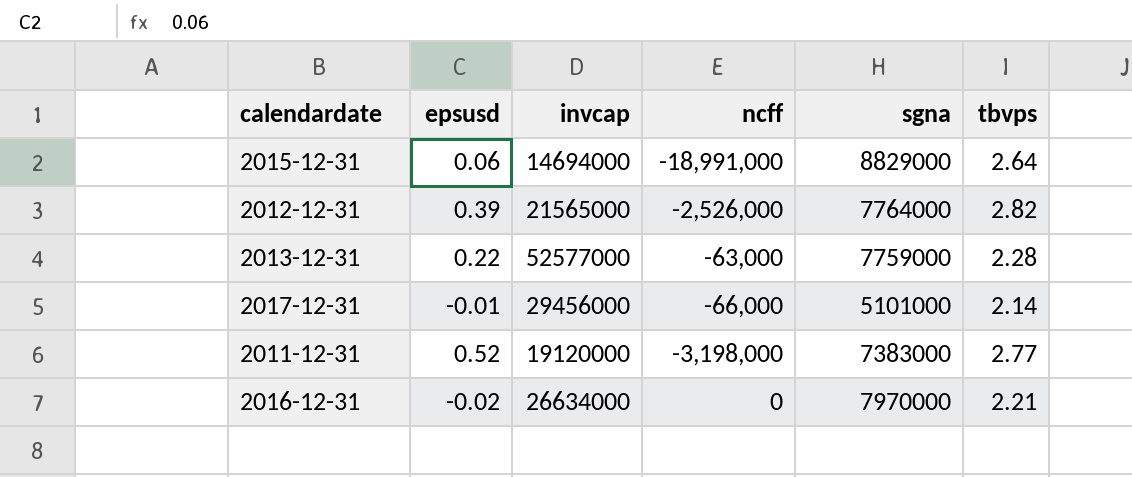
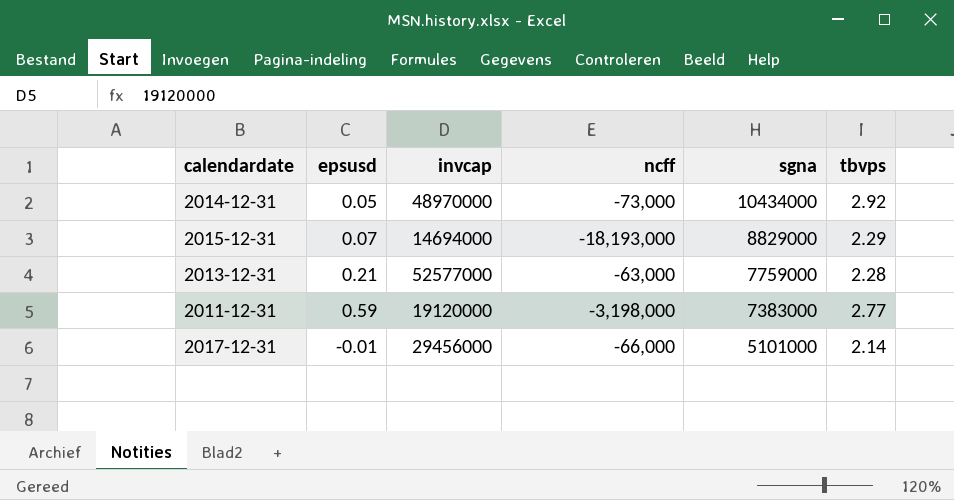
row order: none -> sgna descending
row 2012-12-31: 0.39 | 21565000 | -2,526,000 | 7764000 | 2.82 -> none
row 2016-12-31: -0.02 | 26634000 | 0 | 7970000 | 2.21 -> none
row 2014-12-31: none -> 0.05 | 48970000 | -73,000 | 10434000 | 2.92
2015-12-31 | epsusd: 0.06 -> 0.07
2015-12-31 | ncff: -18,991,000 -> -18,193,000
2015-12-31 | tbvps: 2.64 -> 2.29
2013-12-31 | epsusd: 0.22 -> 0.21
2011-12-31 | epsusd: 0.52 -> 0.59

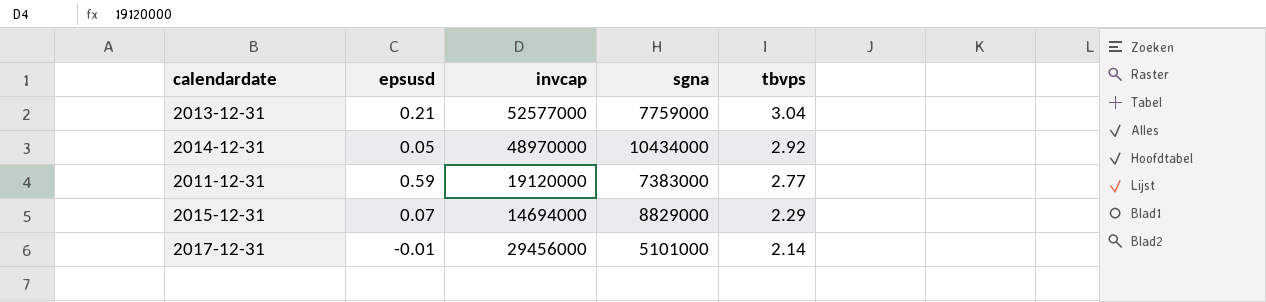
row order: sgna descending -> tbvps descending
column ncff | position: 4 -> none
2013-12-31 | tbvps: 2.28 -> 3.04

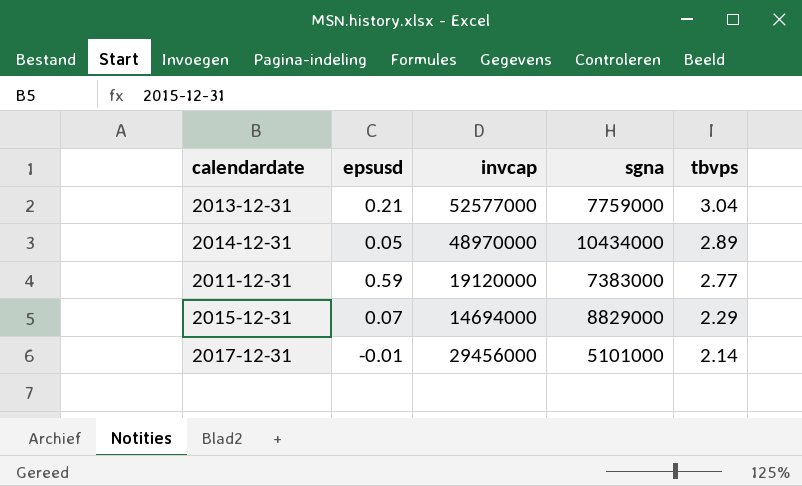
2014-12-31 | tbvps: 2.92 -> 2.89

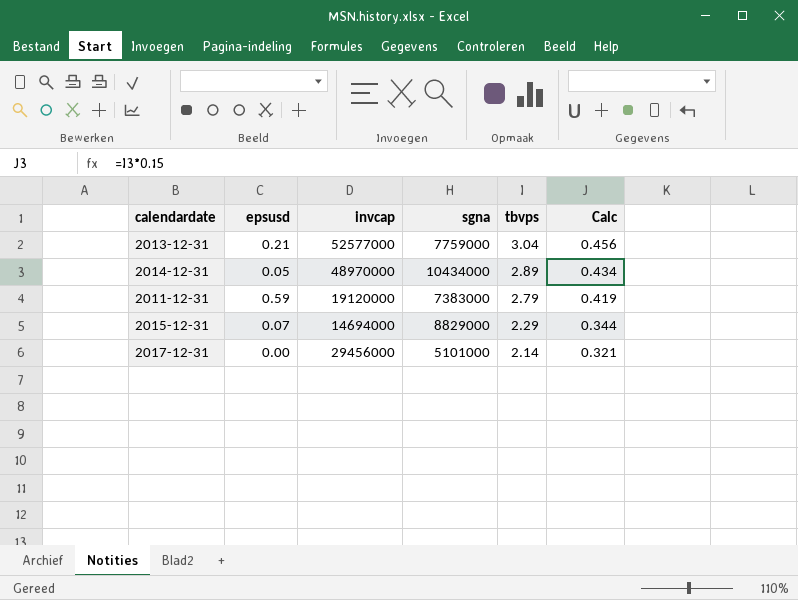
column Calc | formula: none -> [tbvps] * 0.15
2011-12-31 | tbvps: 2.77 -> 2.79
2017-12-31 | epsusd: -0.01 -> 0.00

